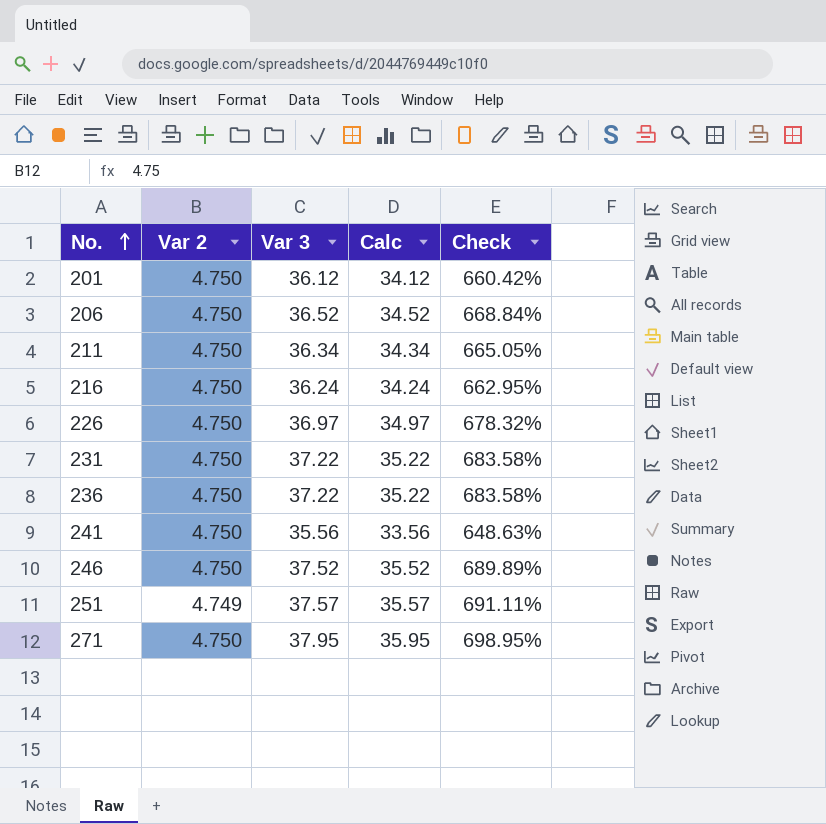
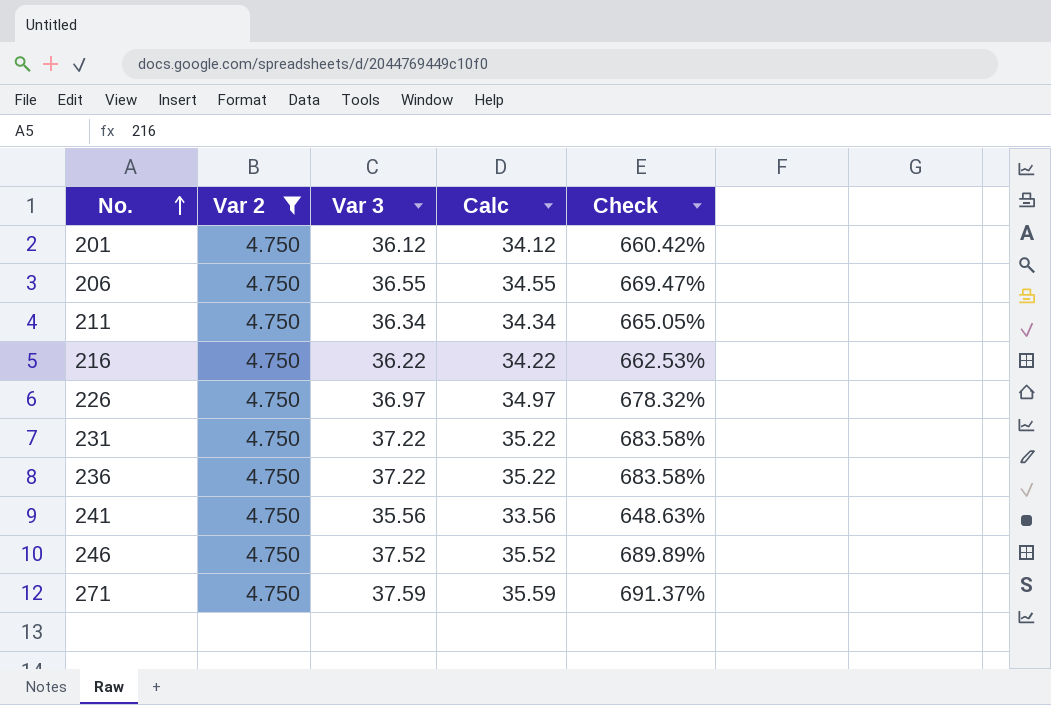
filter: none -> Var 2 = 4.750
206 | Var 3: 36.52 -> 36.55
206 | Calc: 34.52 -> 34.55
206 | Check: 668.84% -> 669.47%
216 | Var 3: 36.24 -> 36.22
216 | Calc: 34.24 -> 34.22
216 | Check: 662.95% -> 662.53%
271 | Var 3: 37.95 -> 37.59
271 | Calc: 35.95 -> 35.59
271 | Check: 698.95% -> 691.37%

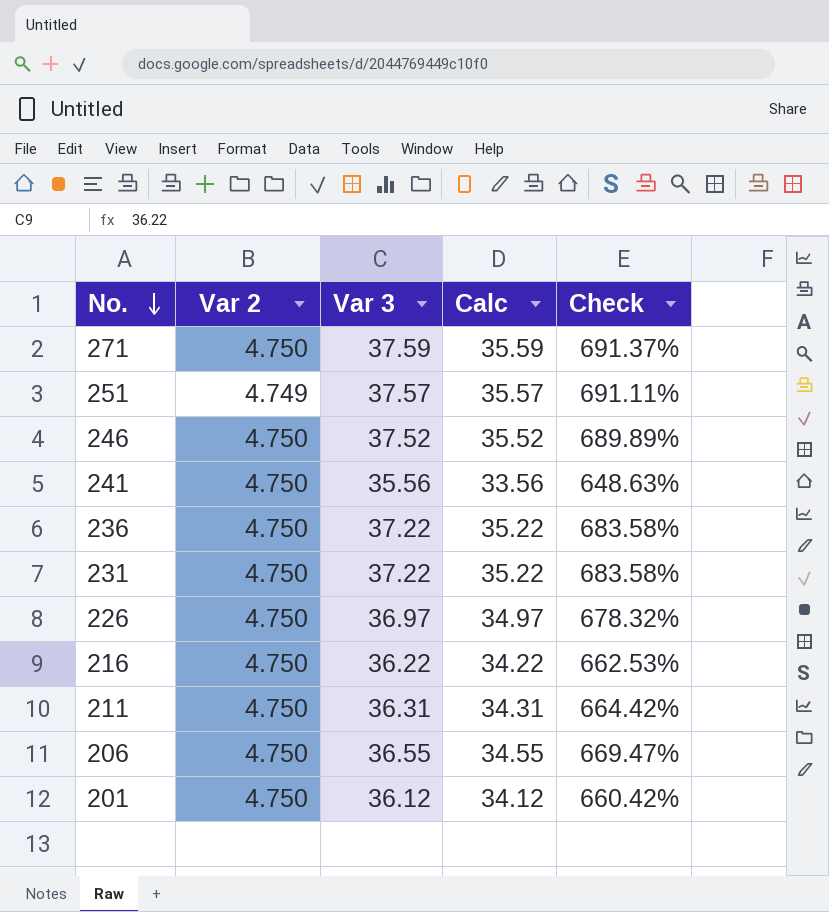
filter: Var 2 = 4.750 -> none
row order: No. ascending -> No. descending
211 | Var 3: 36.34 -> 36.31
211 | Calc: 34.34 -> 34.31
211 | Check: 665.05% -> 664.42%

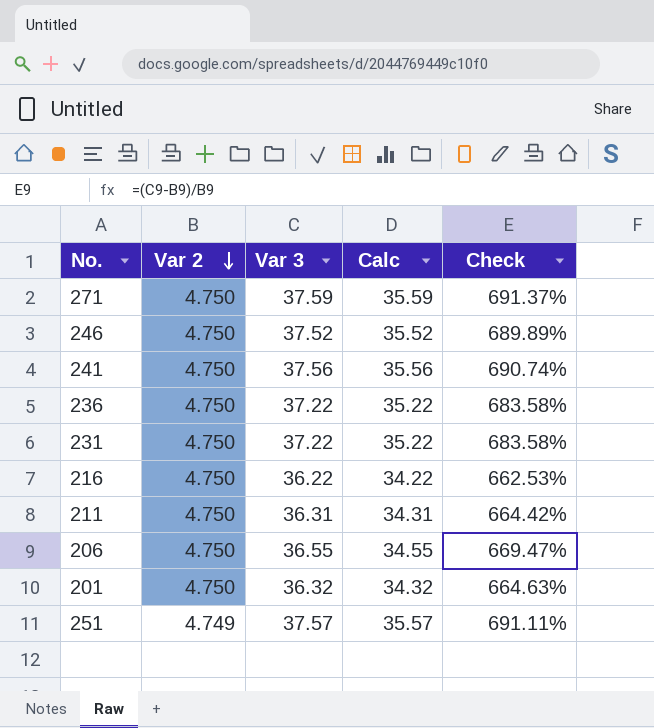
row order: No. descending -> Var 2 descending
row 226: 4.750 | 36.97 | 34.97 | 678.32% -> none
241 | Var 3: 35.56 -> 37.56
241 | Calc: 33.56 -> 35.56
241 | Check: 648.63% -> 690.74%
201 | Var 3: 36.12 -> 36.32
201 | Calc: 34.12 -> 34.32
201 | Check: 660.42% -> 664.63%

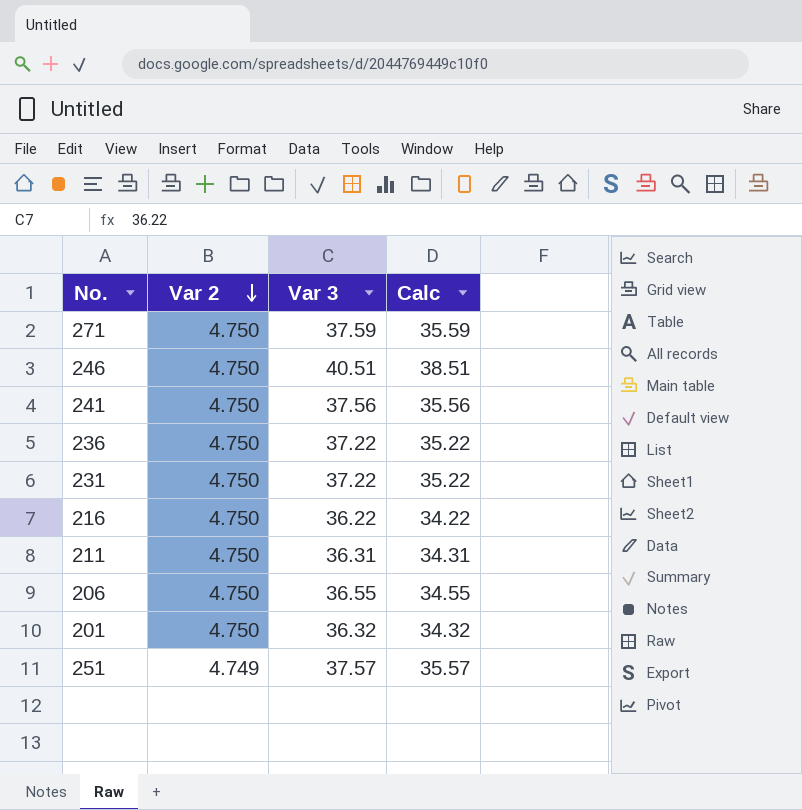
column Check | formula: ([Var 3] - [Var 2]) / [Var 2] -> none
246 | Var 3: 37.52 -> 40.51
246 | Calc: 35.52 -> 38.51

